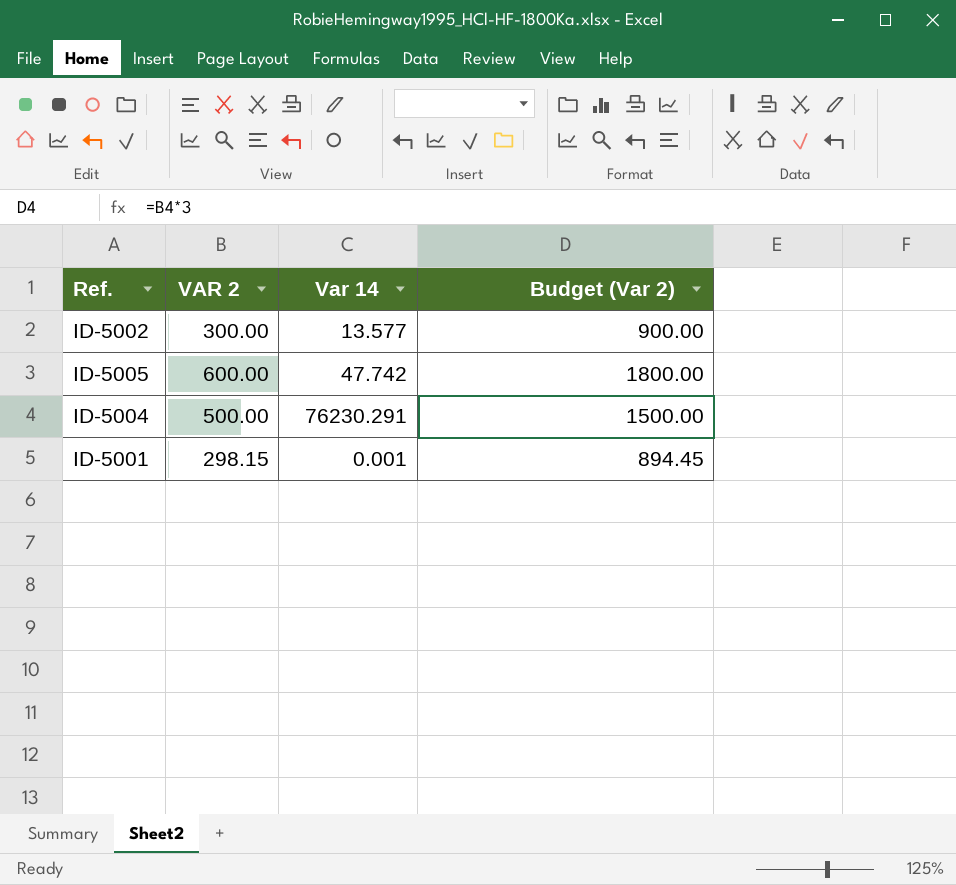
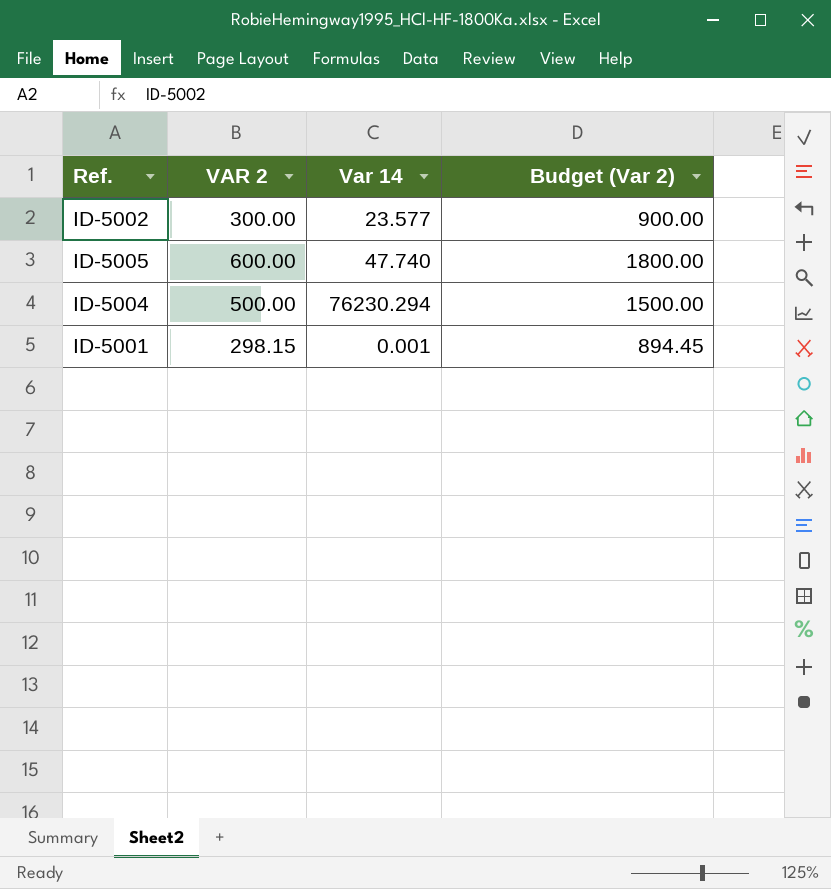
ID-5002 | Var 14: 13.577 -> 23.577
ID-5005 | Var 14: 47.742 -> 47.740
ID-5004 | Var 14: 76230.291 -> 76230.294

